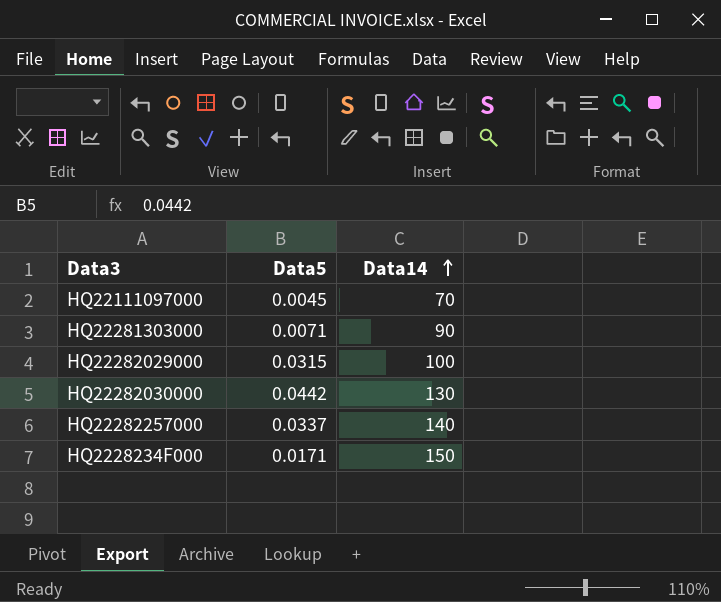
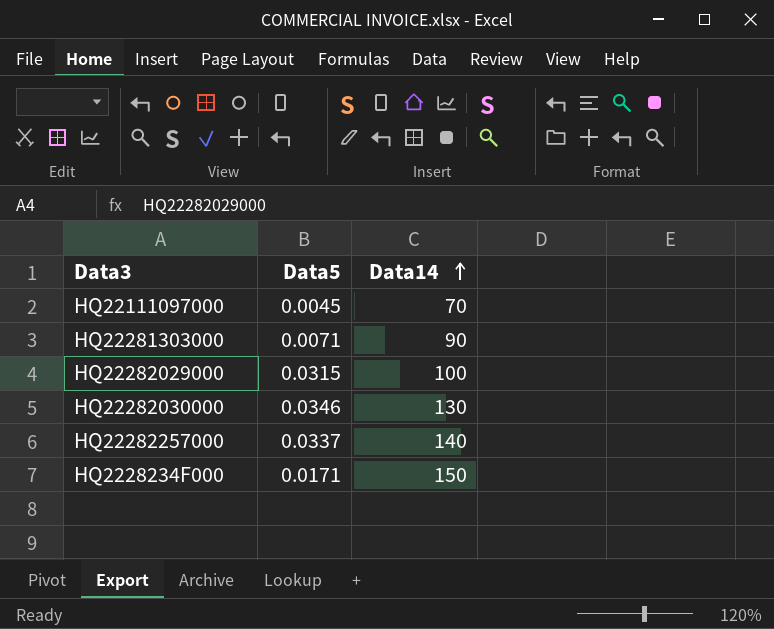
HQ22282030000 | Data5: 0.0442 -> 0.0346

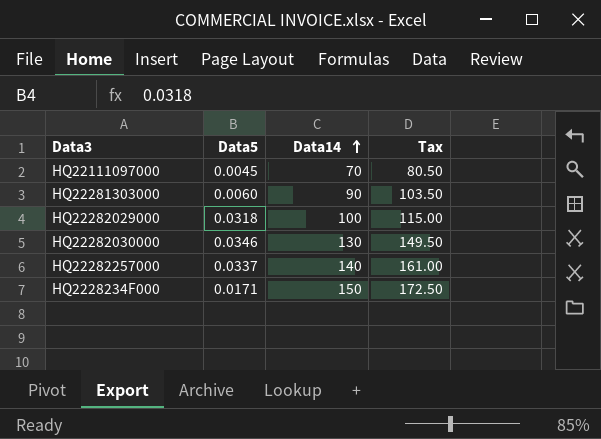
column Tax | formula: none -> [Data14] * 1.15
HQ22281303000 | Data5: 0.0071 -> 0.0060
HQ22282029000 | Data5: 0.0315 -> 0.0318

